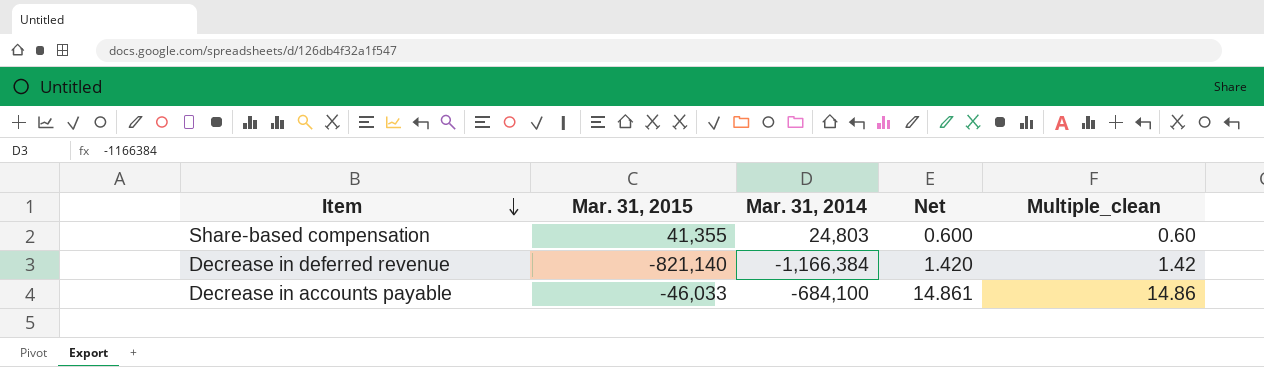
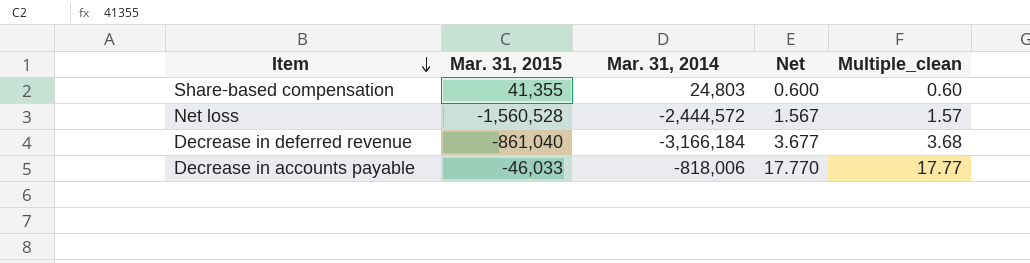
row Net loss: none -> -1,560,528 | -2,444,572 | 1.567 | 1.57
Decrease in deferred revenue | Mar. 31, 2015: -821,140 -> -861,040
Decrease in deferred revenue | Mar. 31, 2014: -1,166,384 -> -3,166,184
Decrease in deferred revenue | Net: 1.420 -> 3.677
Decrease in deferred revenue | Multiple_clean: 1.42 -> 3.68
Decrease in accounts payable | Mar. 31, 2014: -684,100 -> -818,006
Decrease in accounts payable | Net: 14.861 -> 17.770
Decrease in accounts payable | Multiple_clean: 14.86 -> 17.77

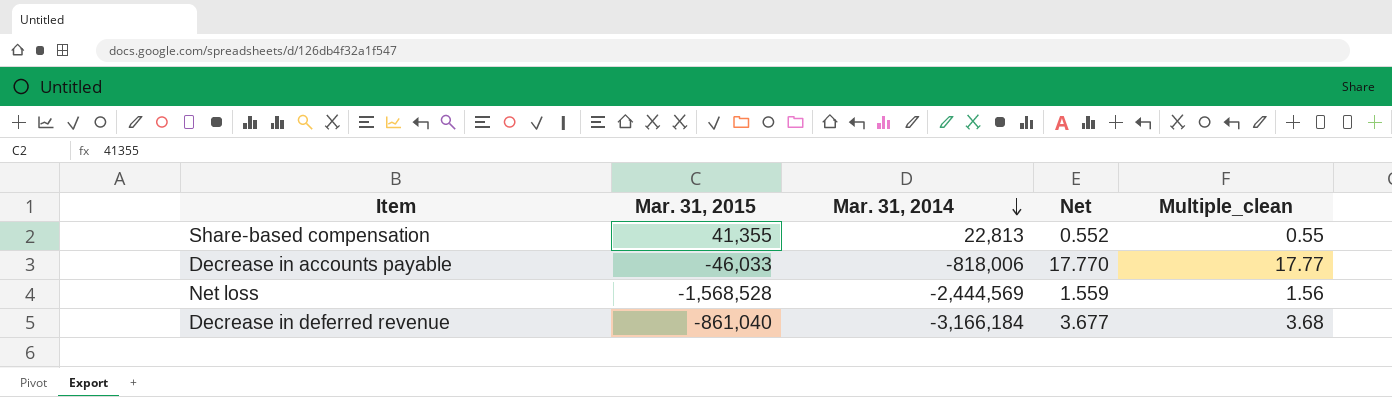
row order: Item descending -> Mar. 31, 2014 descending
Share-based compensation | Mar. 31, 2014: 24,803 -> 22,813
Share-based compensation | Net: 0.600 -> 0.552
Share-based compensation | Multiple_clean: 0.60 -> 0.55
Net loss | Mar. 31, 2015: -1,560,528 -> -1,568,528
Net loss | Mar. 31, 2014: -2,444,572 -> -2,444,569
Net loss | Net: 1.567 -> 1.559
Net loss | Multiple_clean: 1.57 -> 1.56

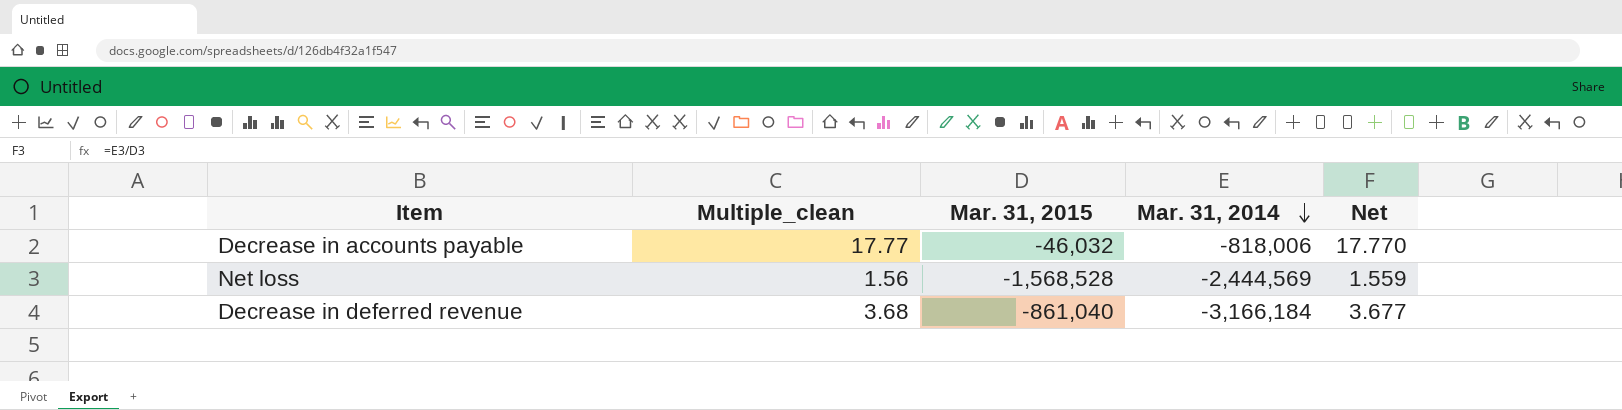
column Multiple_clean | position: 5 -> 2
row Share-based compensation: 41,355 | 22,813 | 0.552 | 0.55 -> none
Decrease in accounts payable | Mar. 31, 2015: -46,033 -> -46,032

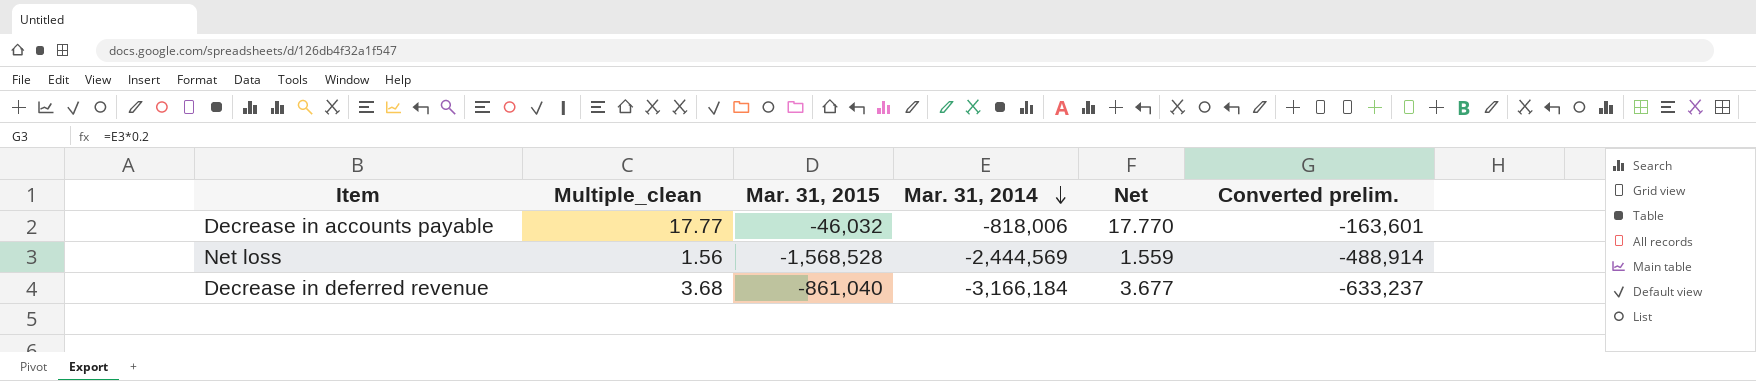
column Converted prelim. | formula: none -> [Mar. 31, 2014] * 0.2

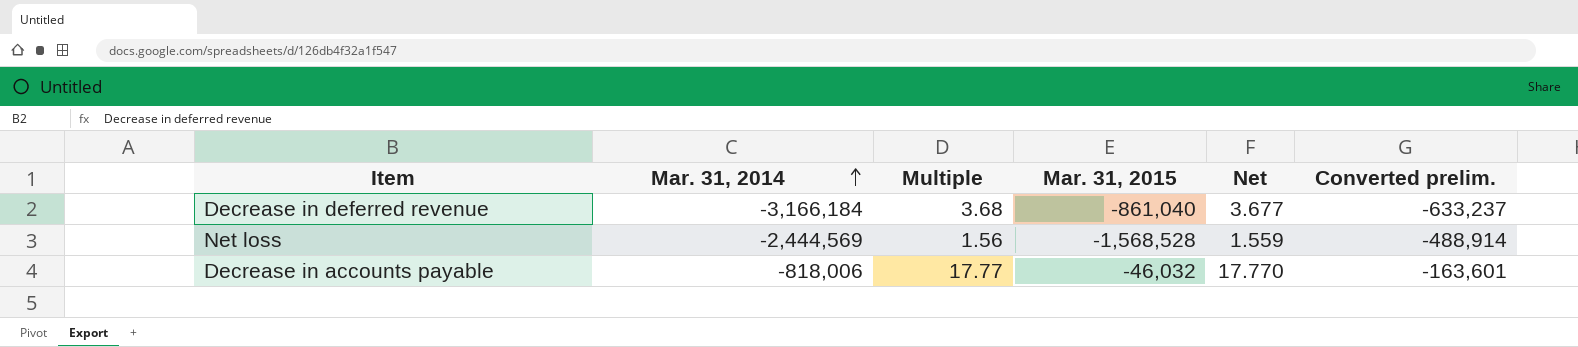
row order: Mar. 31, 2014 descending -> Mar. 31, 2014 ascending
column Mar. 31, 2014 | position: 4 -> 2
column name: Multiple_clean -> Multiple

